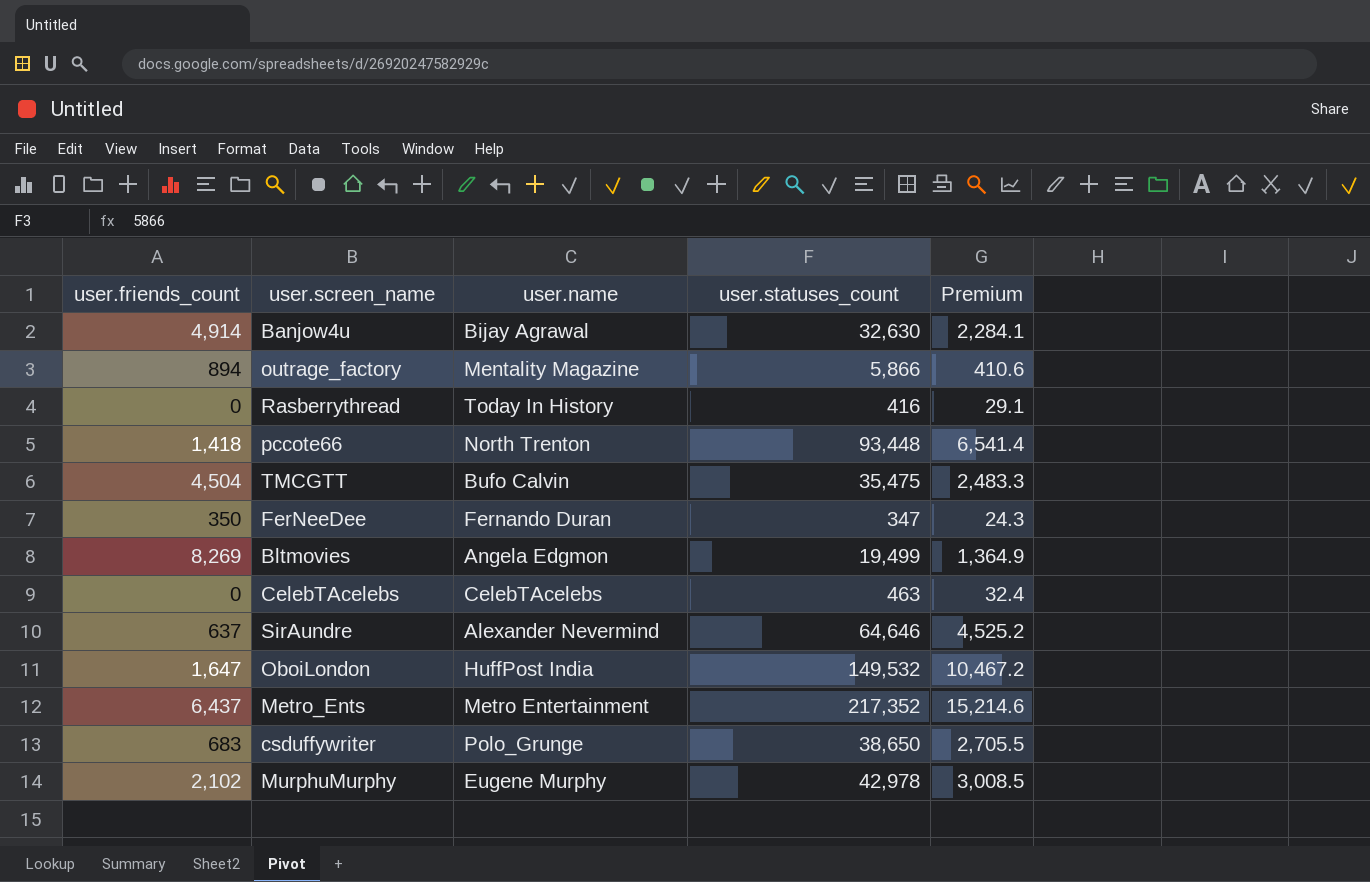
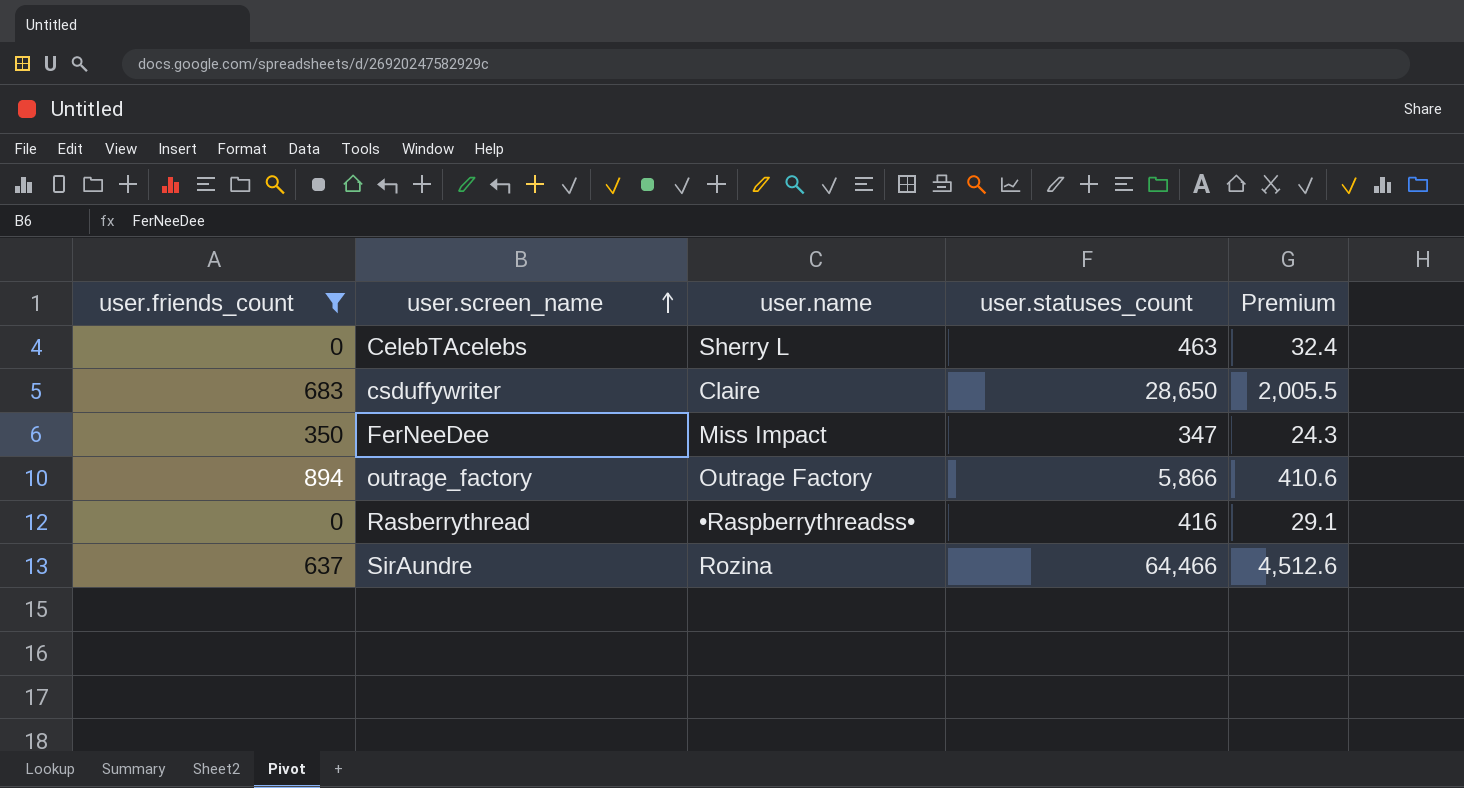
filter: none -> user.friends_count <= 894
row order: none -> user.screen_name ascending
CelebTAcelebs | user.name: CelebTAcelebs -> Sherry L
csduffywriter | user.name: Polo_Grunge -> Claire
csduffywriter | user.statuses_count: 38,650 -> 28,650
csduffywriter | Premium: 2,705.5 -> 2,005.5
FerNeeDee | user.name: Fernando Duran -> Miss Impact
outrage_factory | user.name: Mentality Magazine -> Outrage Factory
Rasberrythread | user.name: Today In History -> •Raspberrythreadss•
SirAundre | user.name: Alexander Nevermind -> Rozina
SirAundre | user.statuses_count: 64,646 -> 64,466
SirAundre | Premium: 4,525.2 -> 4,512.6

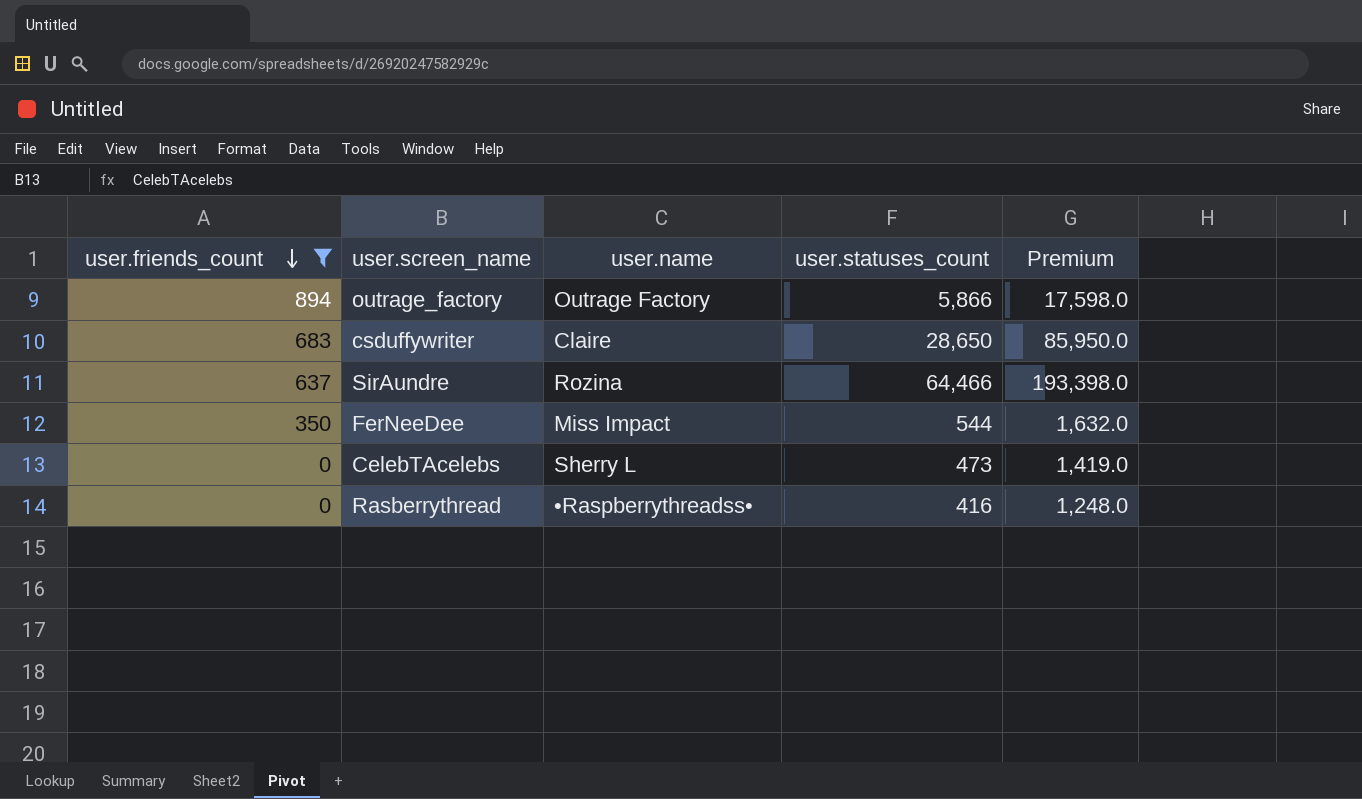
row order: user.screen_name ascending -> user.friends_count descending
column Premium | formula: [user.statuses_count] * 0.07 -> [user.statuses_count] * 3
FerNeeDee | user.statuses_count: 347 -> 544
CelebTAcelebs | user.statuses_count: 463 -> 473

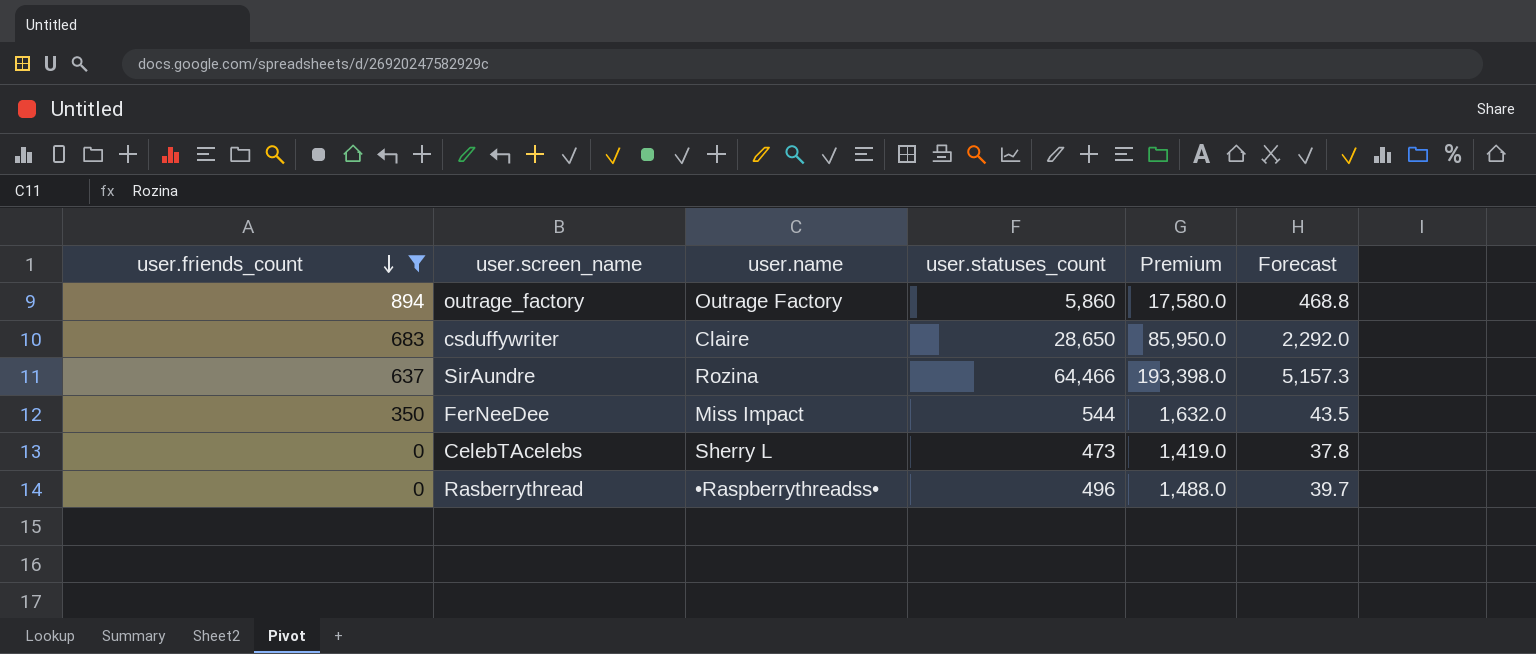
column Forecast | formula: none -> [user.statuses_count] * 0.08
outrage_factory | user.statuses_count: 5,866 -> 5,860
outrage_factory | Premium: 17,598.0 -> 17,580.0
Rasberrythread | user.statuses_count: 416 -> 496
Rasberrythread | Premium: 1,248.0 -> 1,488.0

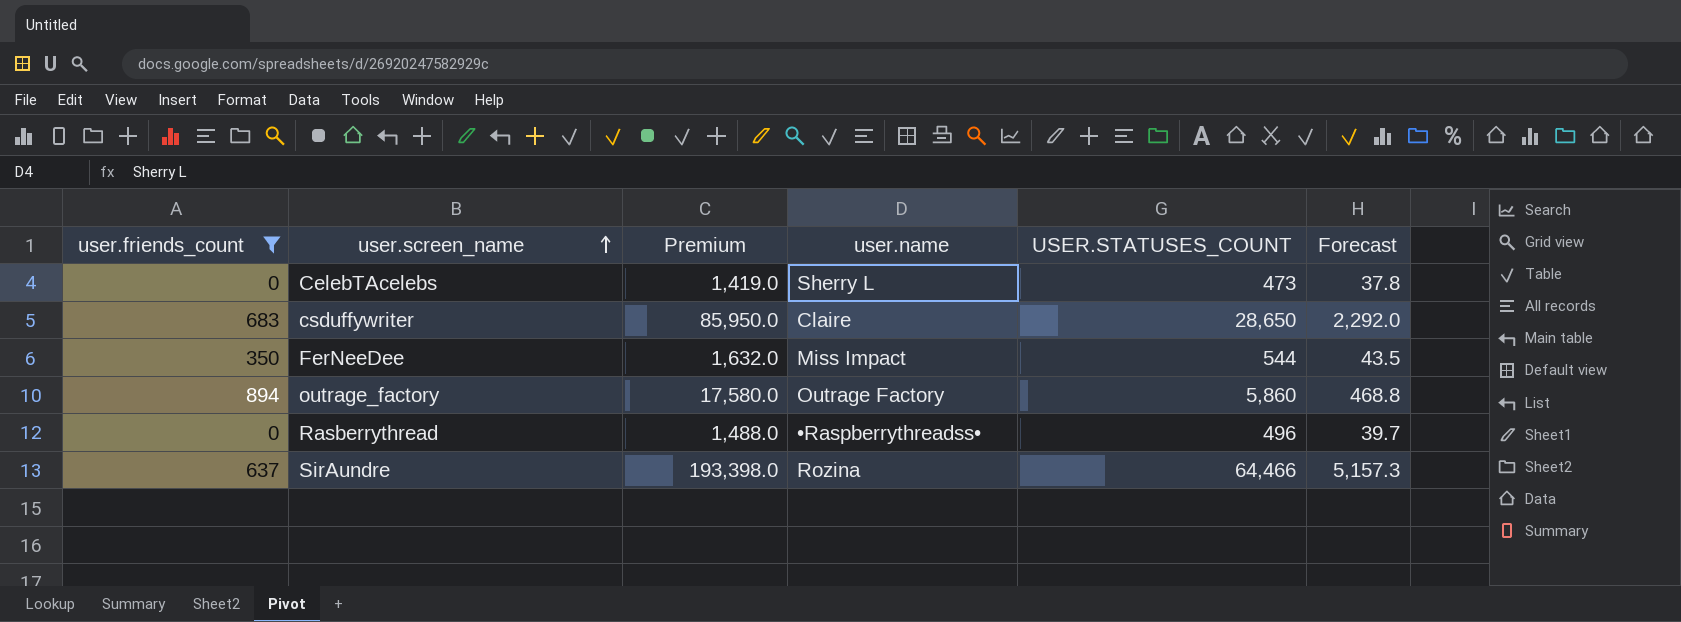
row order: user.friends_count descending -> user.screen_name ascending
column Premium | position: 5 -> 3
column name: user.statuses_count -> USER.STATUSES_COUNT

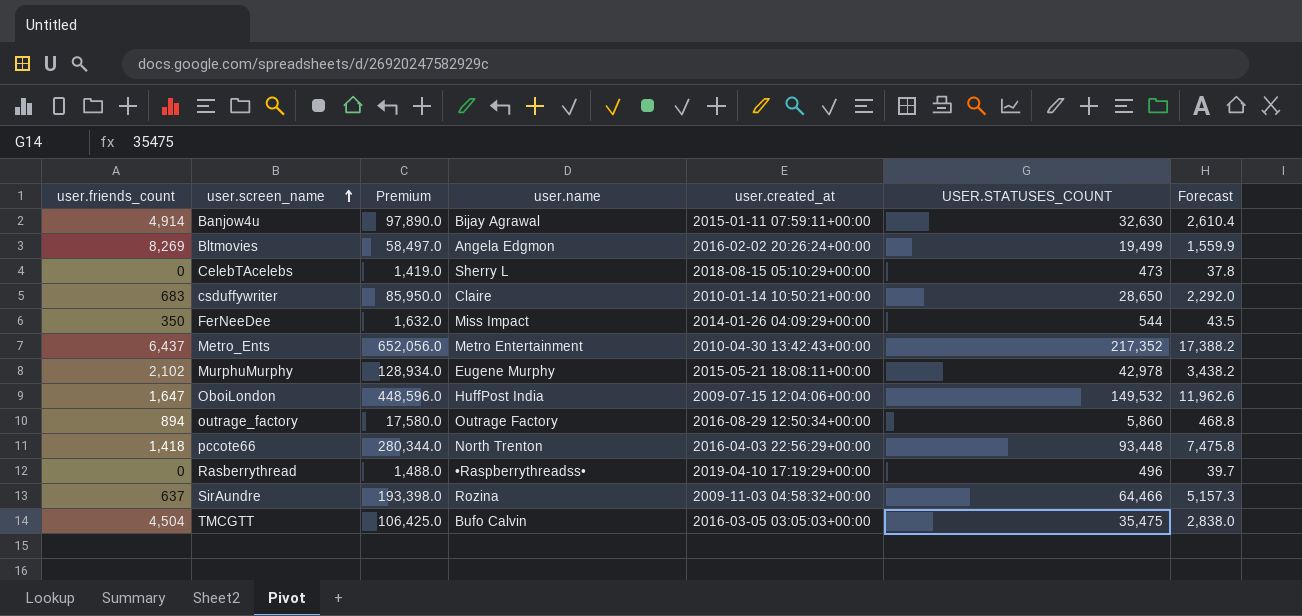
filter: user.friends_count <= 894 -> none
column user.created_at | position: none -> 5

